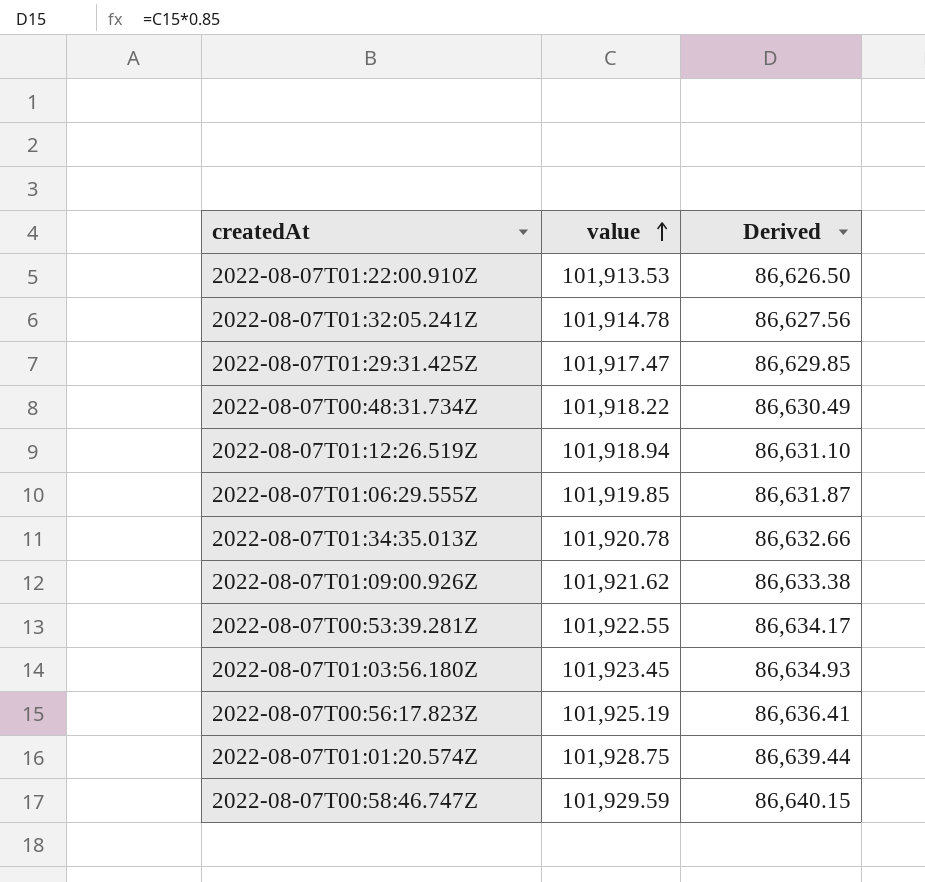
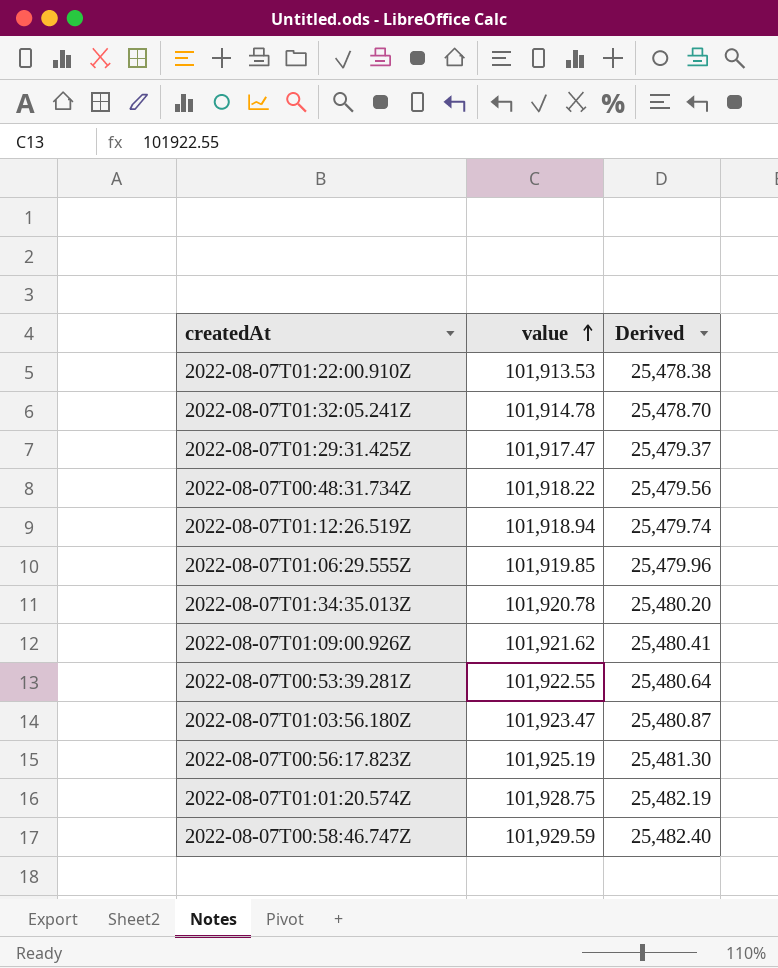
column Derived | formula: [value] * 0.85 -> [value] * 0.25
2022-08-07T01:03:56.180Z | value: 101,923.45 -> 101,923.47

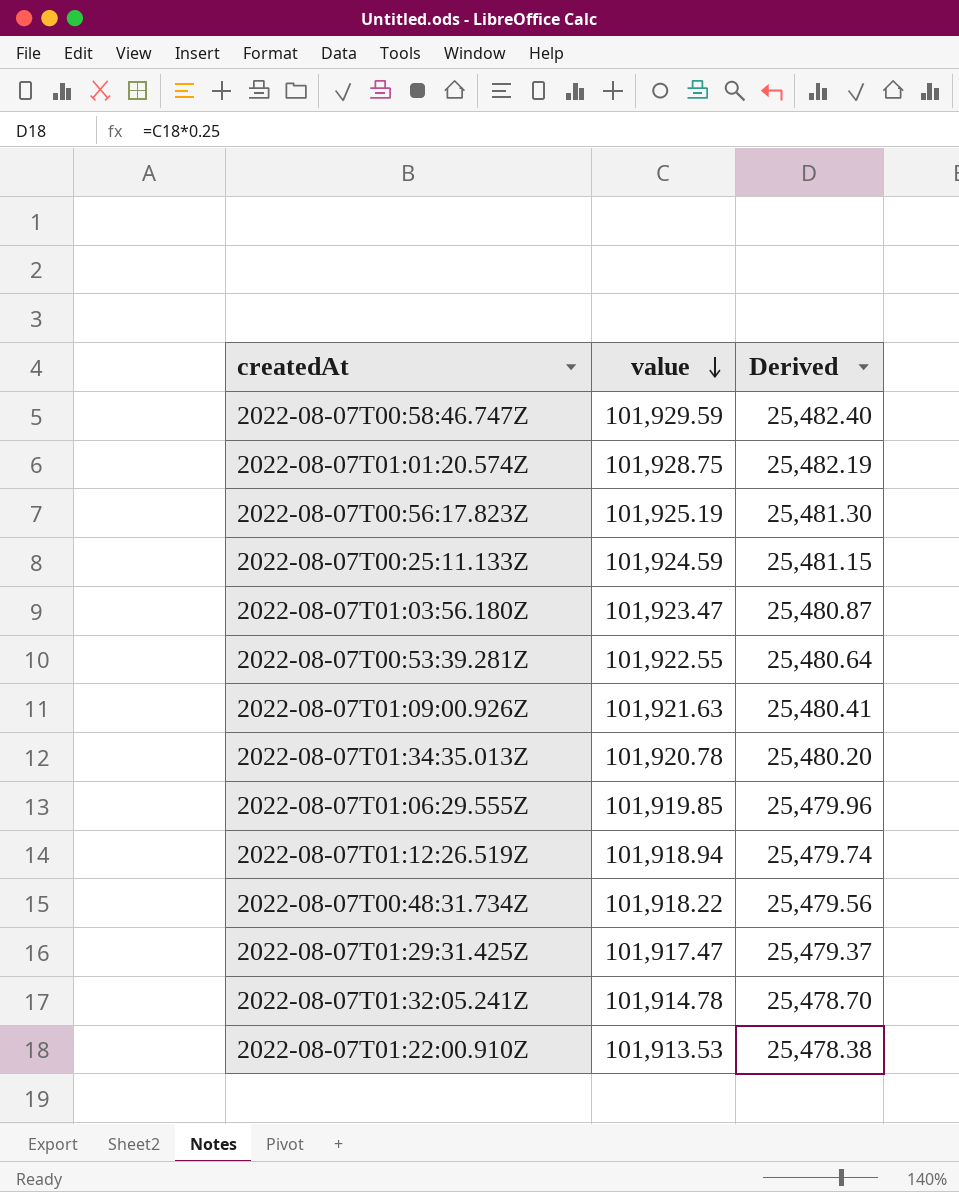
row order: value ascending -> value descending
row 2022-08-07T00:25:11.133Z: none -> 101,924.59 | 25,481.15
2022-08-07T01:09:00.926Z | value: 101,921.62 -> 101,921.63

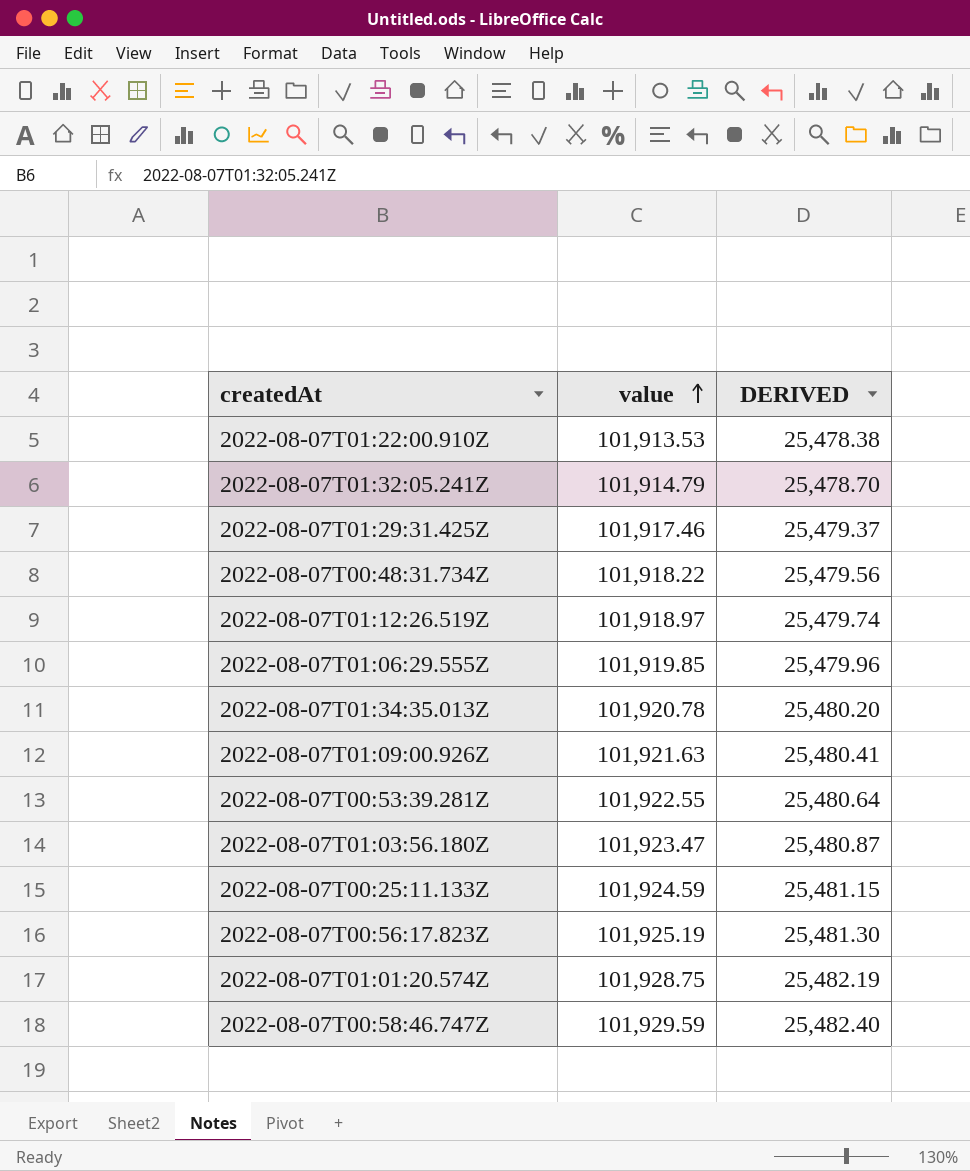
row order: value descending -> value ascending
column name: Derived -> DERIVED
2022-08-07T01:32:05.241Z | value: 101,914.78 -> 101,914.79
2022-08-07T01:29:31.425Z | value: 101,917.47 -> 101,917.46
2022-08-07T01:12:26.519Z | value: 101,918.94 -> 101,918.97

